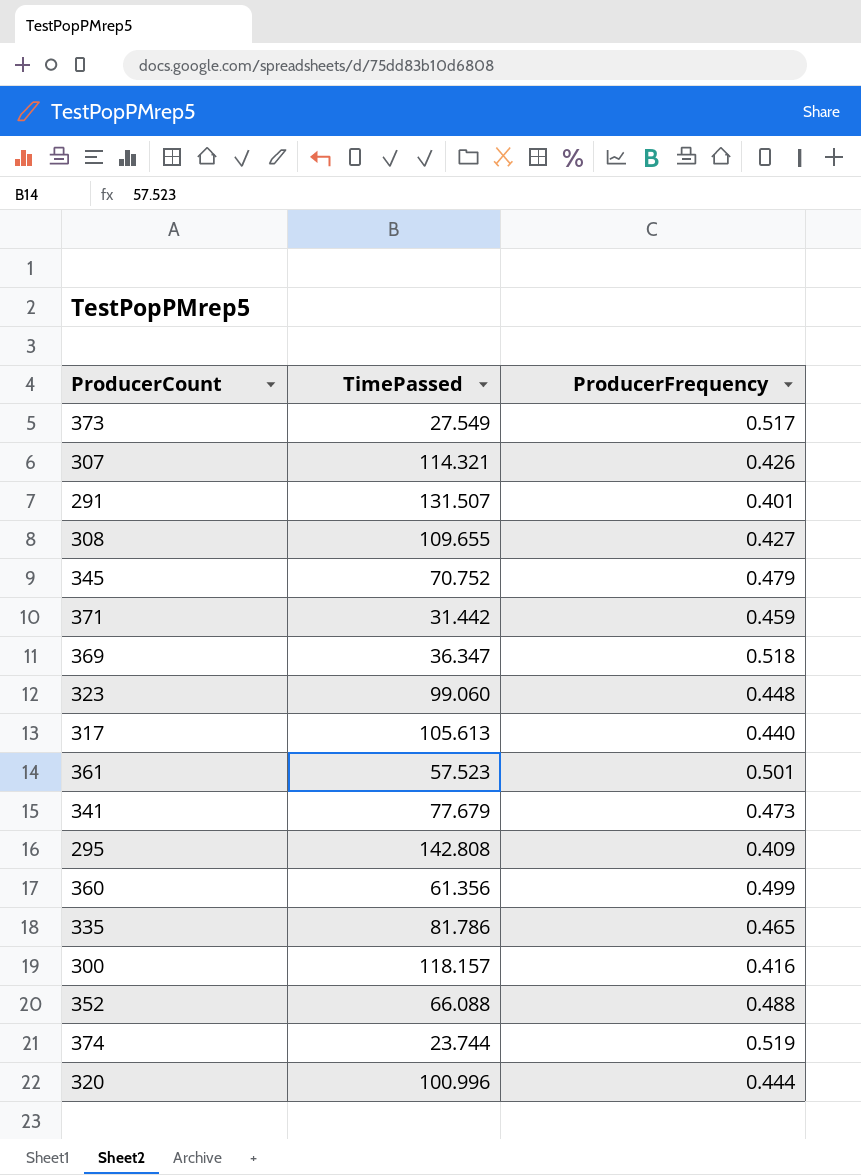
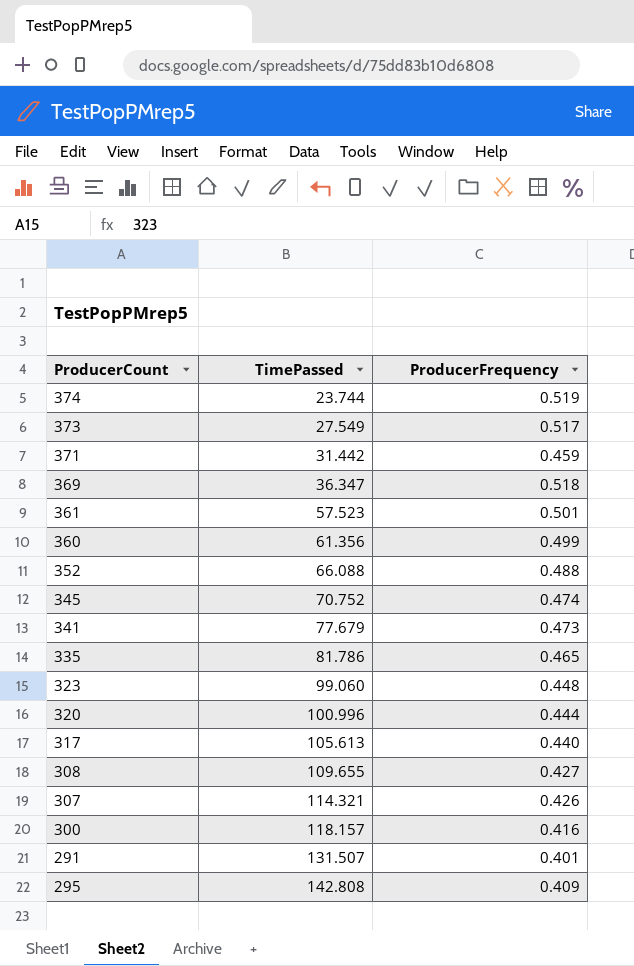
row order: none -> TimePassed ascending
345 | ProducerFrequency: 0.479 -> 0.474

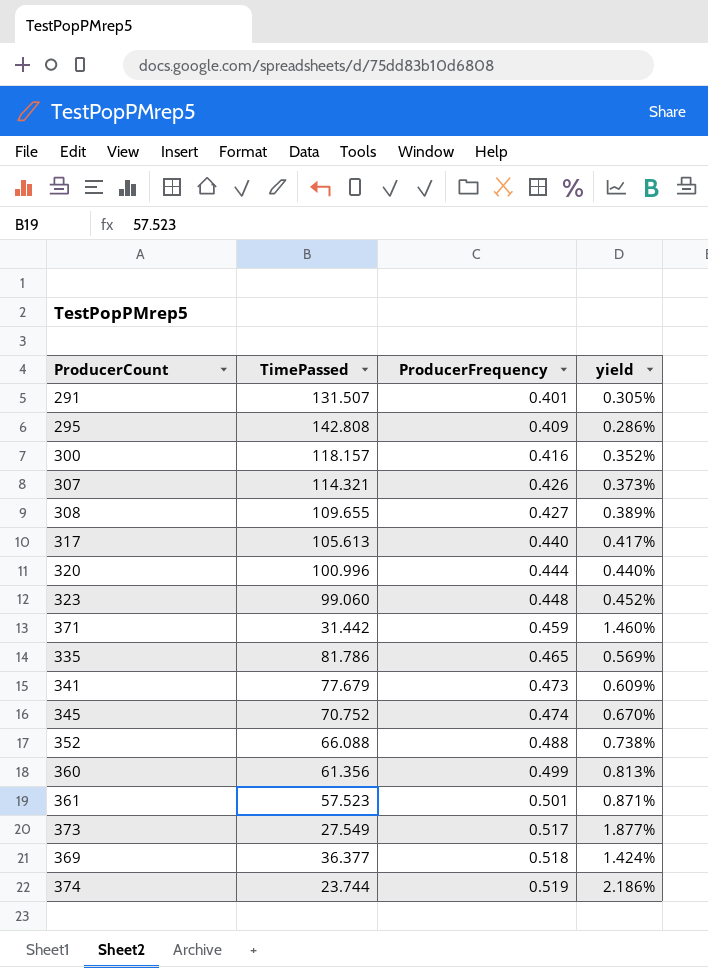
row order: TimePassed ascending -> ProducerFrequency ascending
column yield | formula: none -> [ProducerFrequency] / [TimePassed]
369 | TimePassed: 36.347 -> 36.377

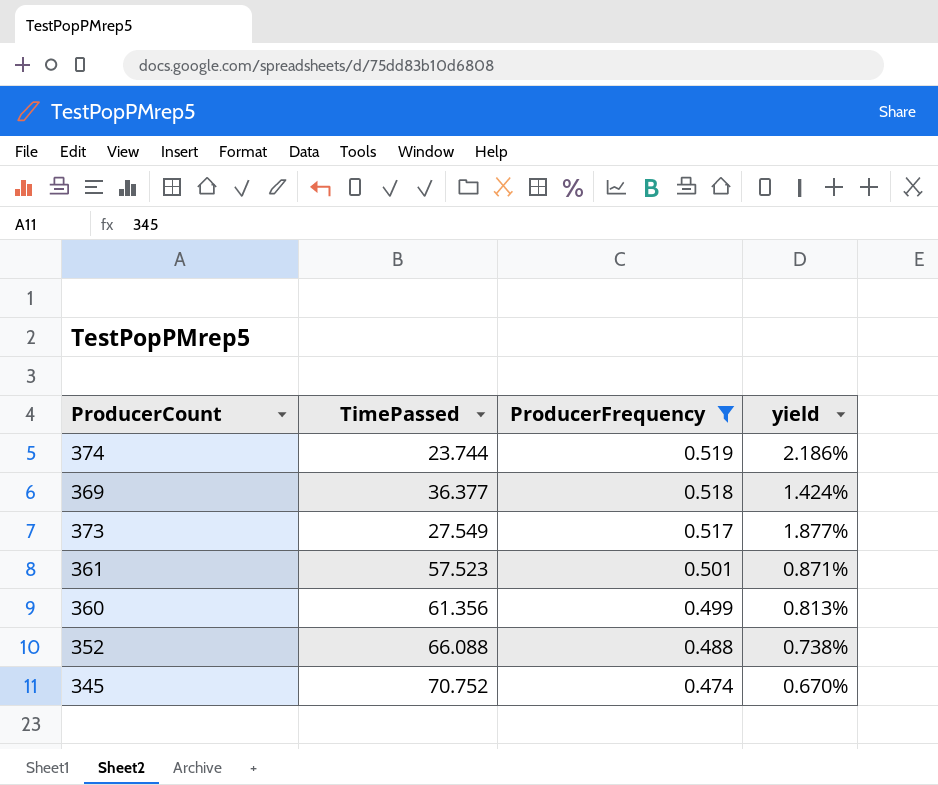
filter: none -> ProducerFrequency >= 0.474
row order: ProducerFrequency ascending -> ProducerFrequency descending

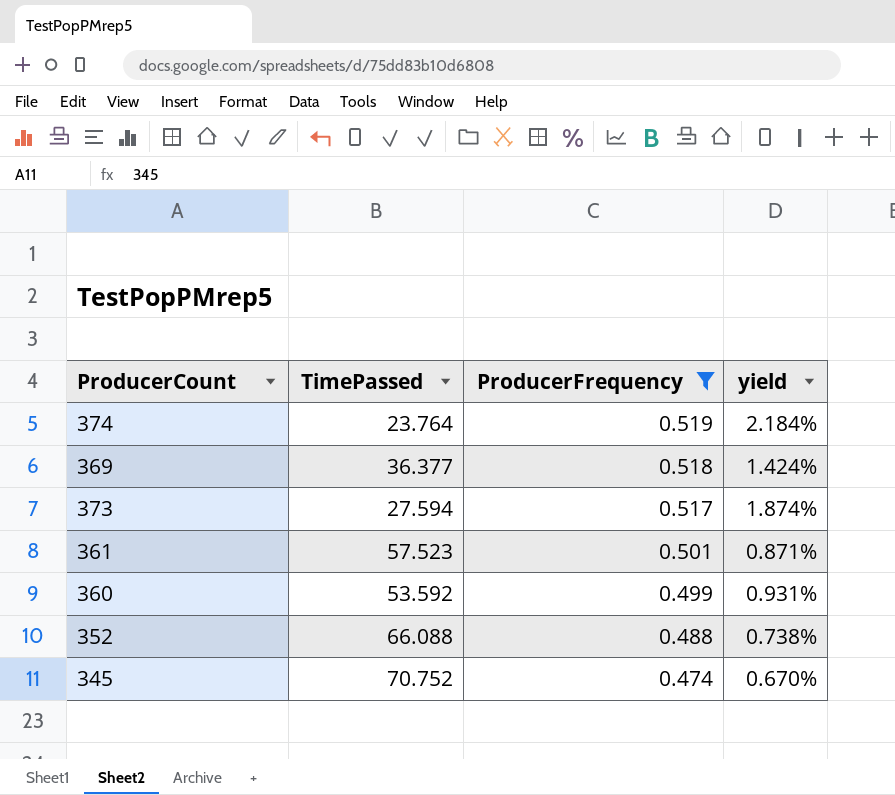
374 | TimePassed: 23.744 -> 23.764
374 | yield: 2.186% -> 2.184%
373 | TimePassed: 27.549 -> 27.594
373 | yield: 1.877% -> 1.874%
360 | TimePassed: 61.356 -> 53.592
360 | yield: 0.813% -> 0.931%

